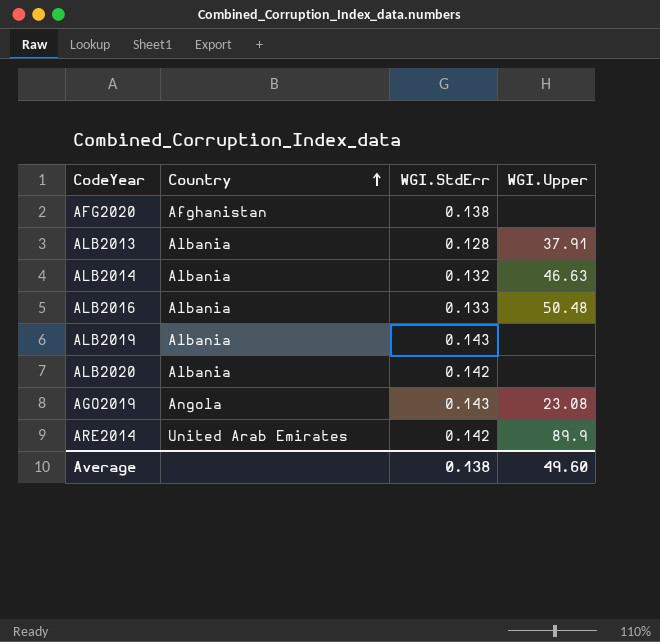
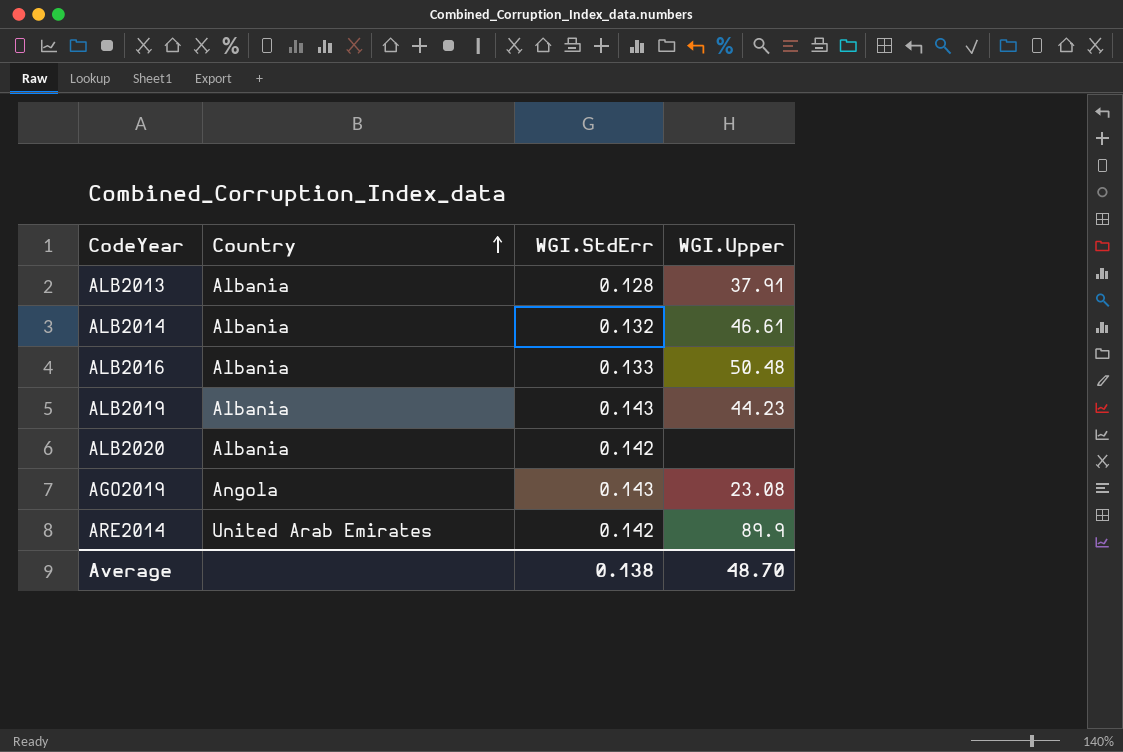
row AFG2020: Afghanistan | 0.138 | none -> none
ALB2014 | WGI.Upper: 46.63 -> 46.61
ALB2019 | WGI.Upper: none -> 44.23
Average | WGI.Upper: 49.60 -> 48.70

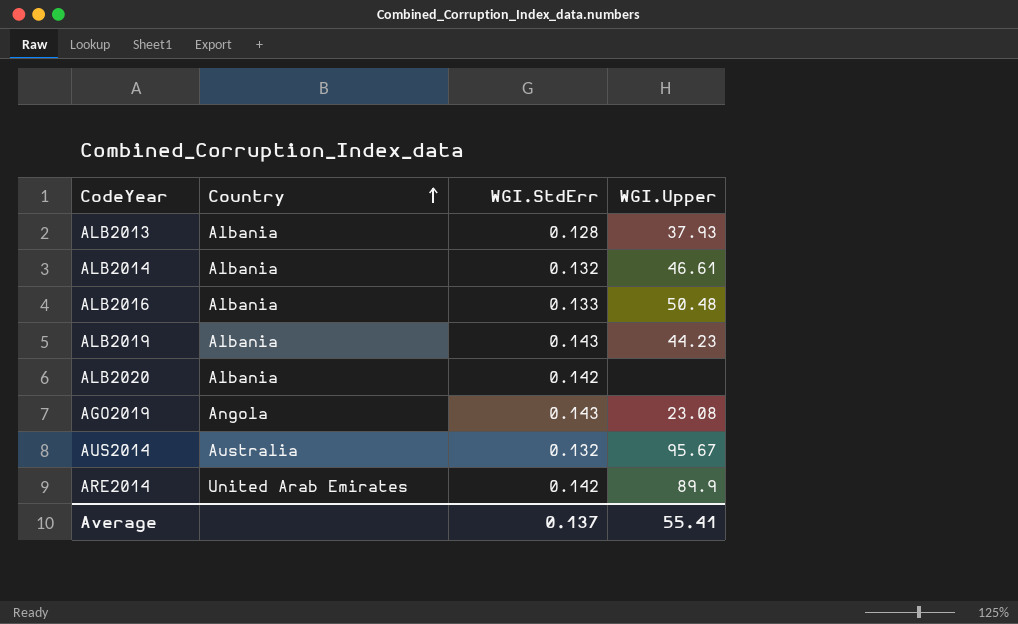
ALB2013 | WGI.Upper: 37.91 -> 37.93
row AUS2014: none -> Australia | 0.132 | 95.67
Average | WGI.StdErr: 0.138 -> 0.137
Average | WGI.Upper: 48.70 -> 55.41

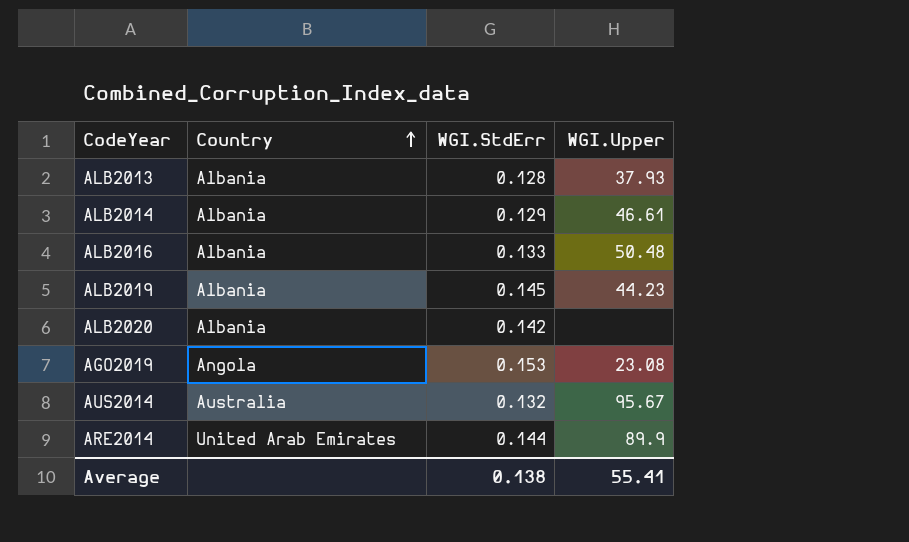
ALB2014 | WGI.StdErr: 0.132 -> 0.129
ALB2019 | WGI.StdErr: 0.143 -> 0.145
AGO2019 | WGI.StdErr: 0.143 -> 0.153
ARE2014 | WGI.StdErr: 0.142 -> 0.144
Average | WGI.StdErr: 0.137 -> 0.138

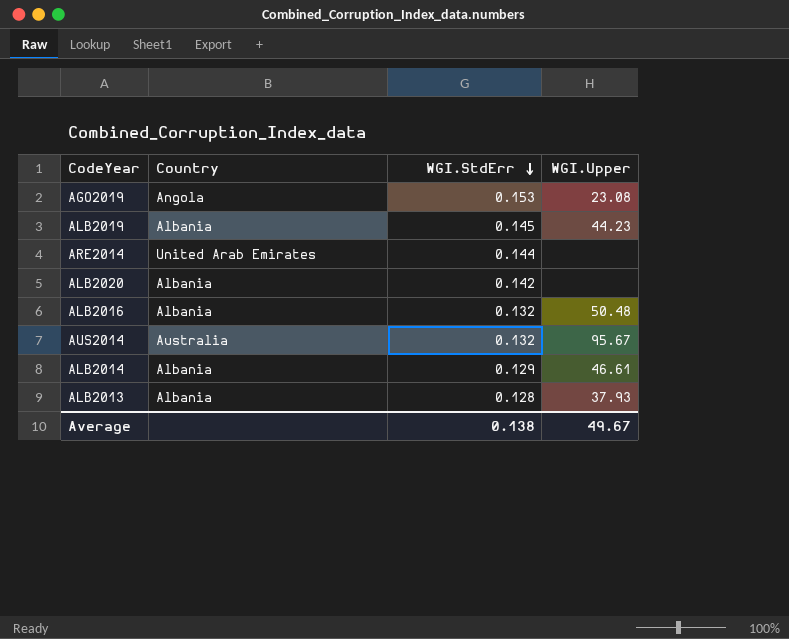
row order: Country ascending -> WGI.StdErr descending
ARE2014 | WGI.Upper: 89.9 -> none
ALB2016 | WGI.StdErr: 0.133 -> 0.132
Average | WGI.Upper: 55.41 -> 49.67

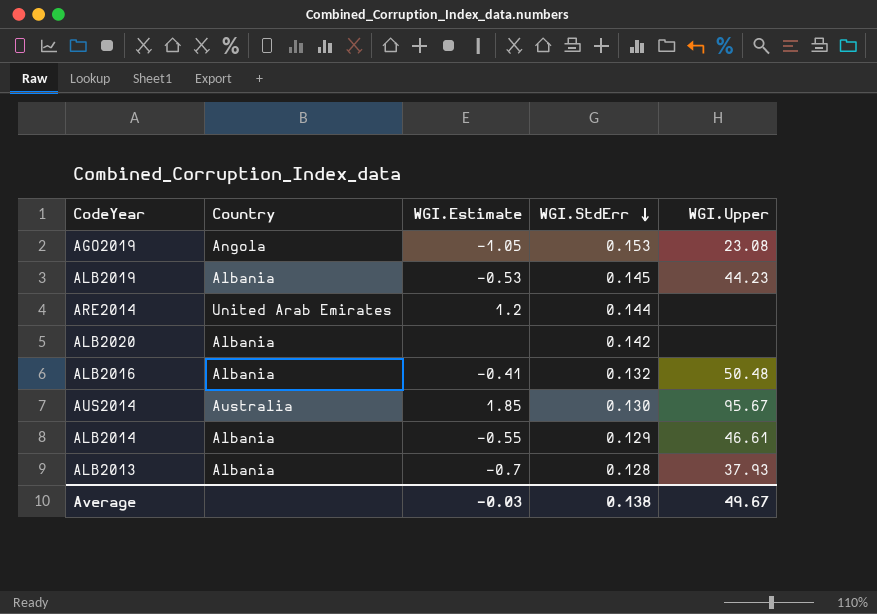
column WGI.Estimate | position: none -> 3
AUS2014 | WGI.StdErr: 0.132 -> 0.130

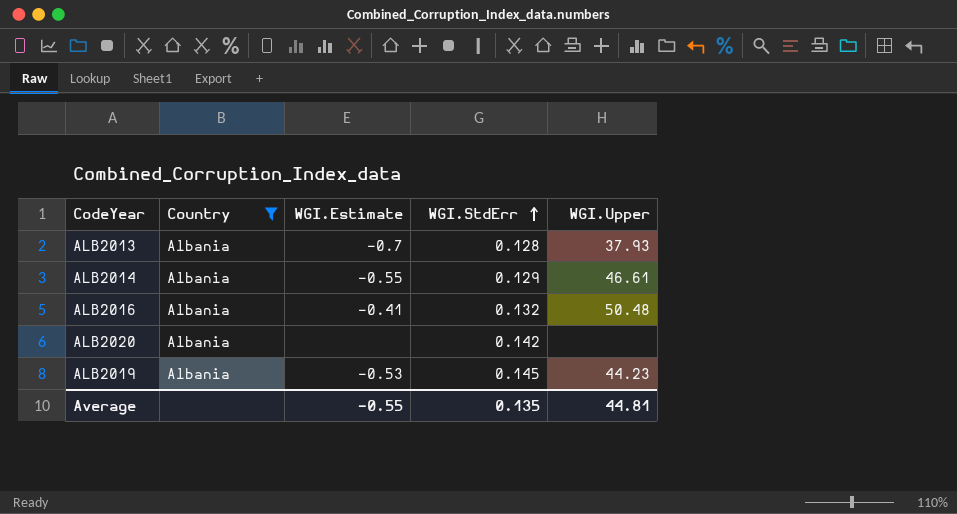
filter: none -> Country = Albania
row order: WGI.StdErr descending -> WGI.StdErr ascending
Average | WGI.Estimate: -0.03 -> -0.55
Average | WGI.StdErr: 0.138 -> 0.135
Average | WGI.Upper: 49.67 -> 44.81

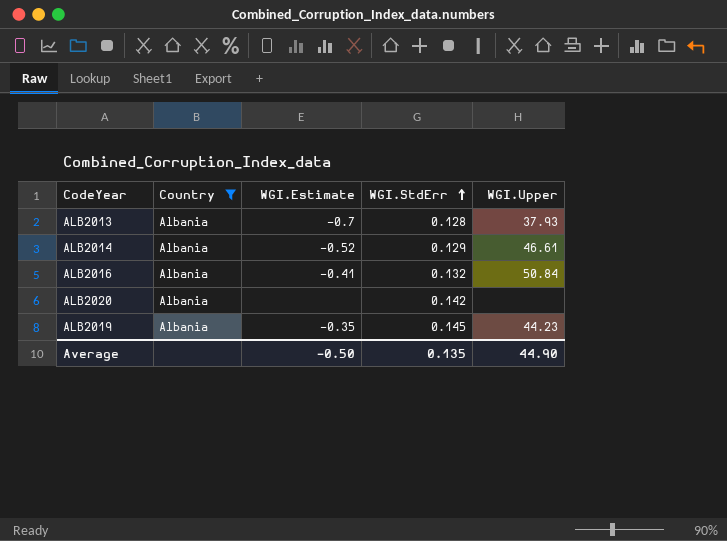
ALB2014 | WGI.Estimate: -0.55 -> -0.52
ALB2016 | WGI.Upper: 50.48 -> 50.84
ALB2019 | WGI.Estimate: -0.53 -> -0.35
Average | WGI.Estimate: -0.55 -> -0.50
Average | WGI.Upper: 44.81 -> 44.90

